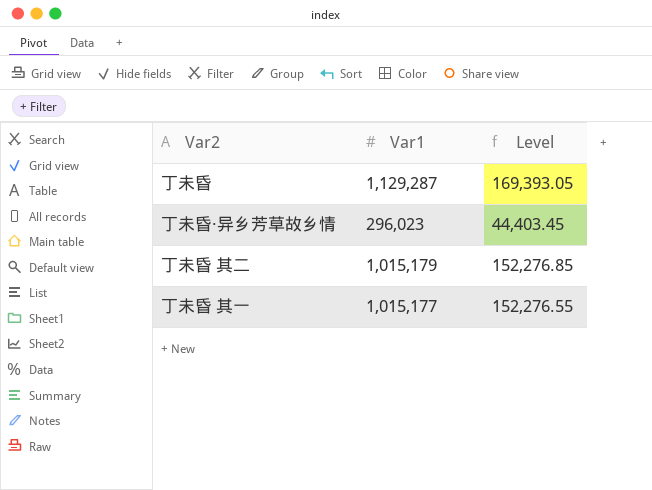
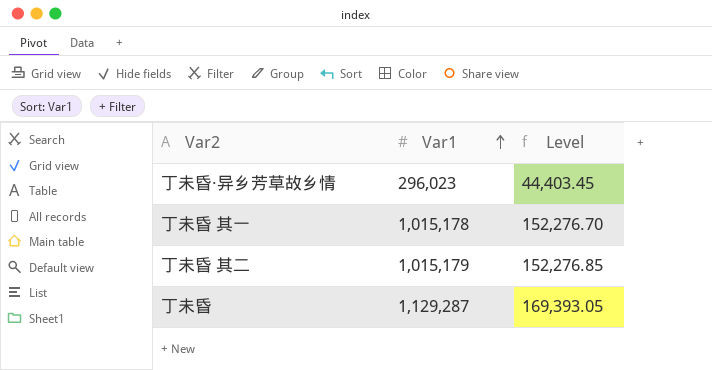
row order: none -> Var1 ascending
丁未昏 其一 | Var1: 1,015,177 -> 1,015,178
丁未昏 其一 | Level: 152,276.55 -> 152,276.70

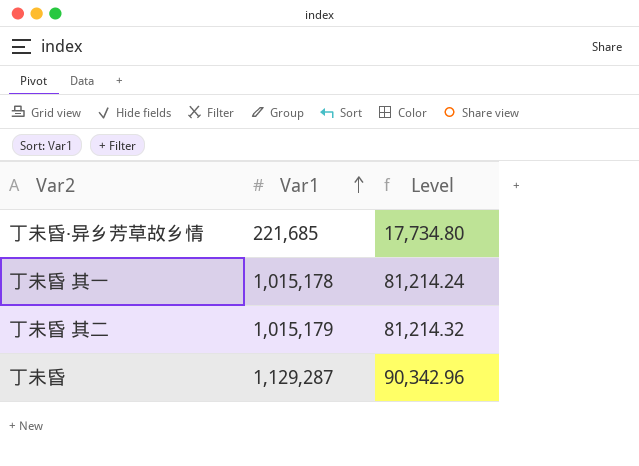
column Level | formula: [Var1] * 0.15 -> [Var1] * 0.08
丁未昏·异乡芳草故乡情 | Var1: 296,023 -> 221,685

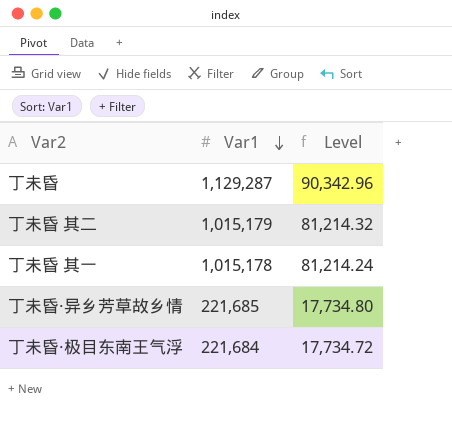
row order: Var1 ascending -> Var1 descending
row 丁未昏·极目东南王气浮: none -> 221,684 | 17,734.72

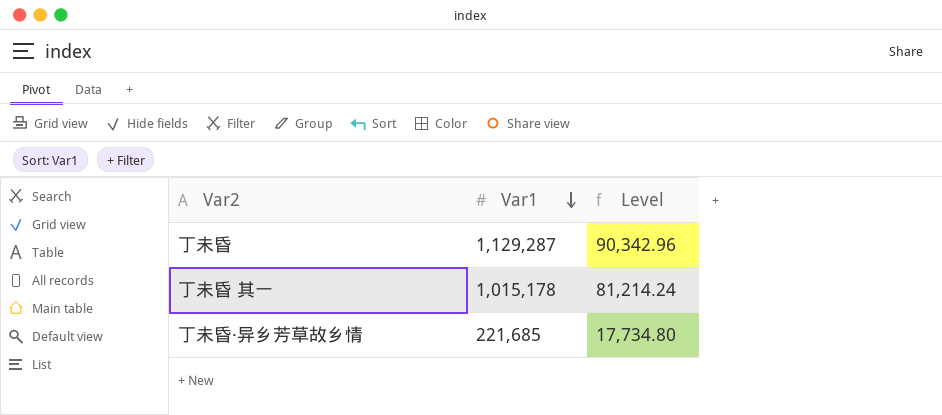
row 丁未昏 其二: 1,015,179 | 81,214.32 -> none
row 丁未昏·极目东南王气浮: 221,684 | 17,734.72 -> none

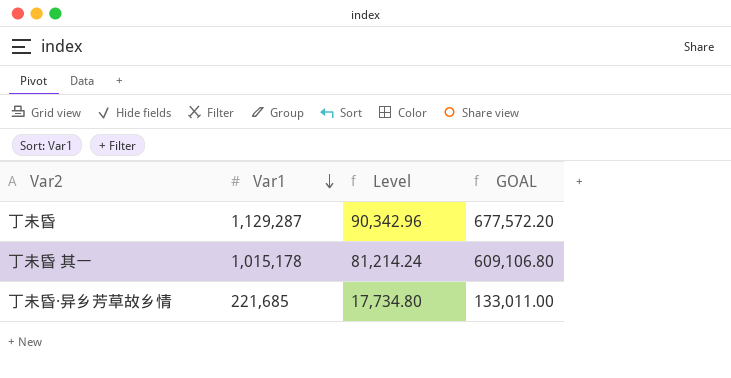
column GOAL | formula: none -> [Var1] * 0.6

